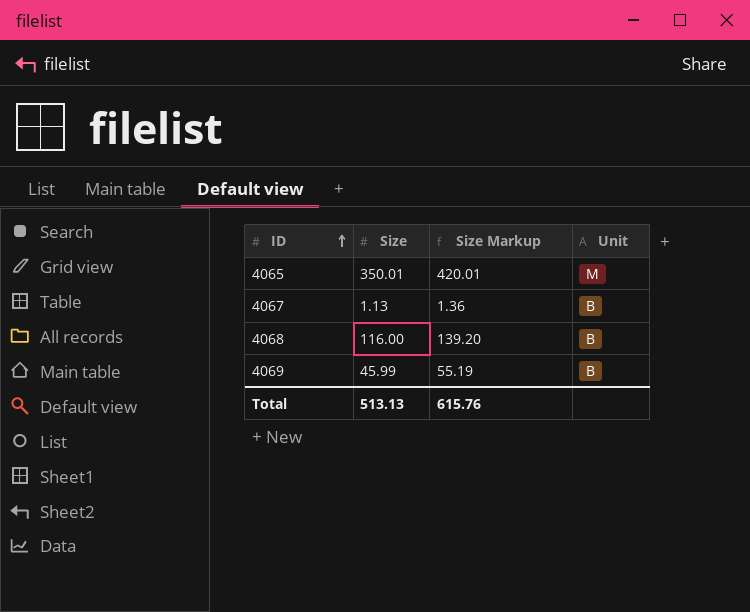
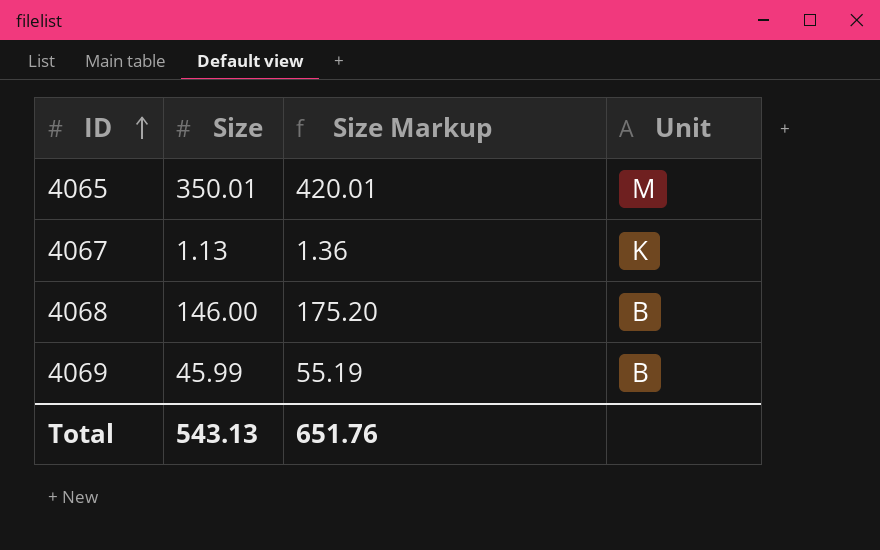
4067 | Unit: B -> K
4068 | Size: 116.00 -> 146.00
4068 | Size Markup: 139.20 -> 175.20
Total | Size: 513.13 -> 543.13
Total | Size Markup: 615.76 -> 651.76

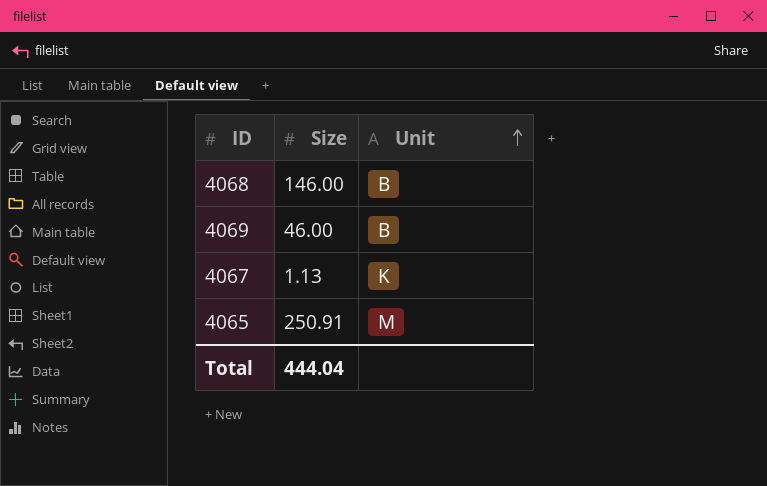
row order: ID ascending -> Unit ascending
column Size Markup | formula: [Size] * 1.2 -> none
4069 | Size: 45.99 -> 46.00
4065 | Size: 350.01 -> 250.91
Total | Size: 543.13 -> 444.04

